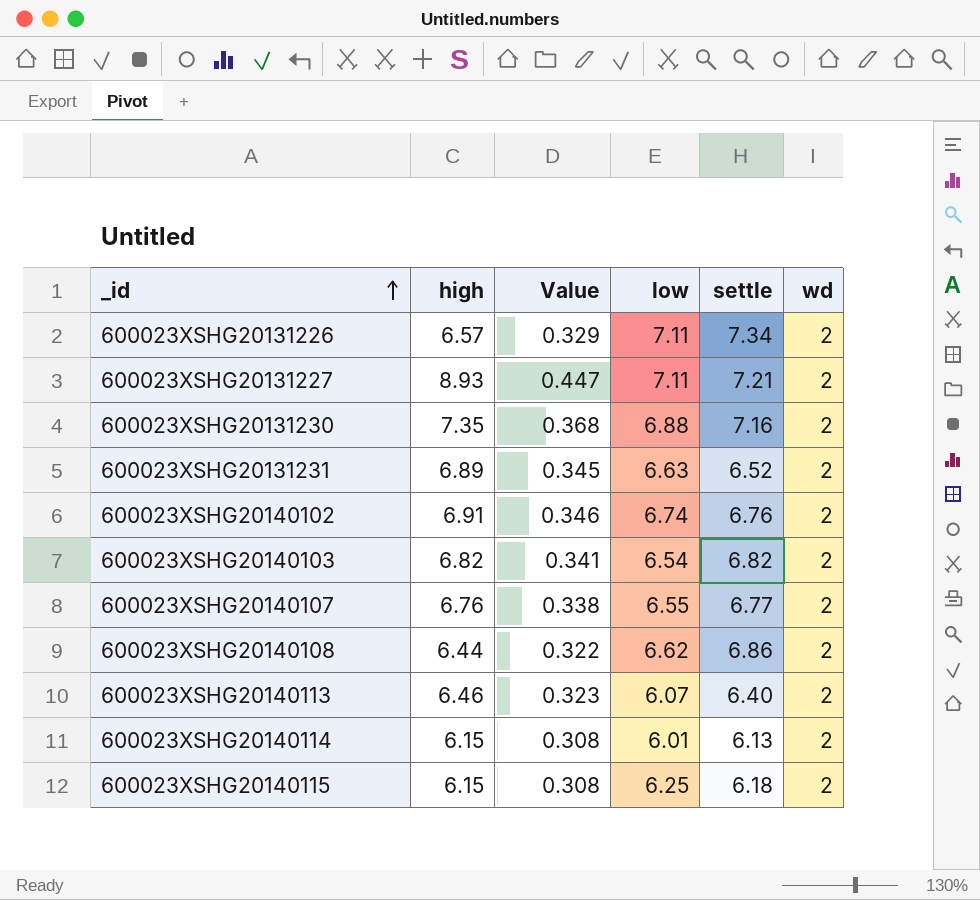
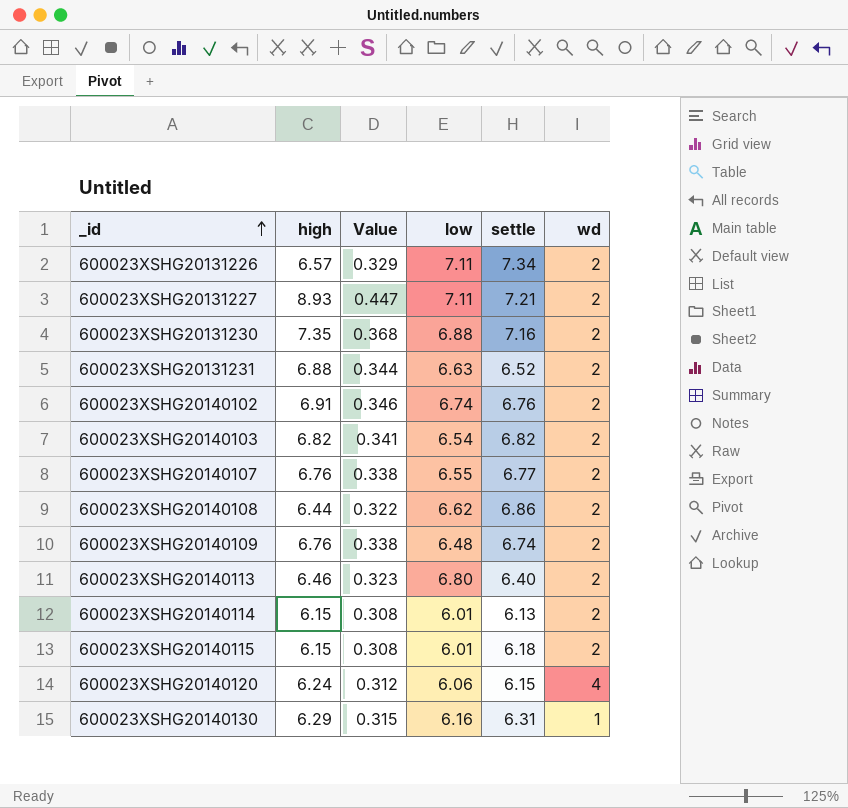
600023XSHG20131231 | high: 6.89 -> 6.88
600023XSHG20131231 | Value: 0.345 -> 0.344
row 600023XSHG20140109: none -> 6.76 | 0.338 | 6.48 | 6.74 | 2
600023XSHG20140113 | low: 6.07 -> 6.80
600023XSHG20140115 | low: 6.25 -> 6.01
row 600023XSHG20140120: none -> 6.24 | 0.312 | 6.06 | 6.15 | 4
row 600023XSHG20140130: none -> 6.29 | 0.315 | 6.16 | 6.31 | 1

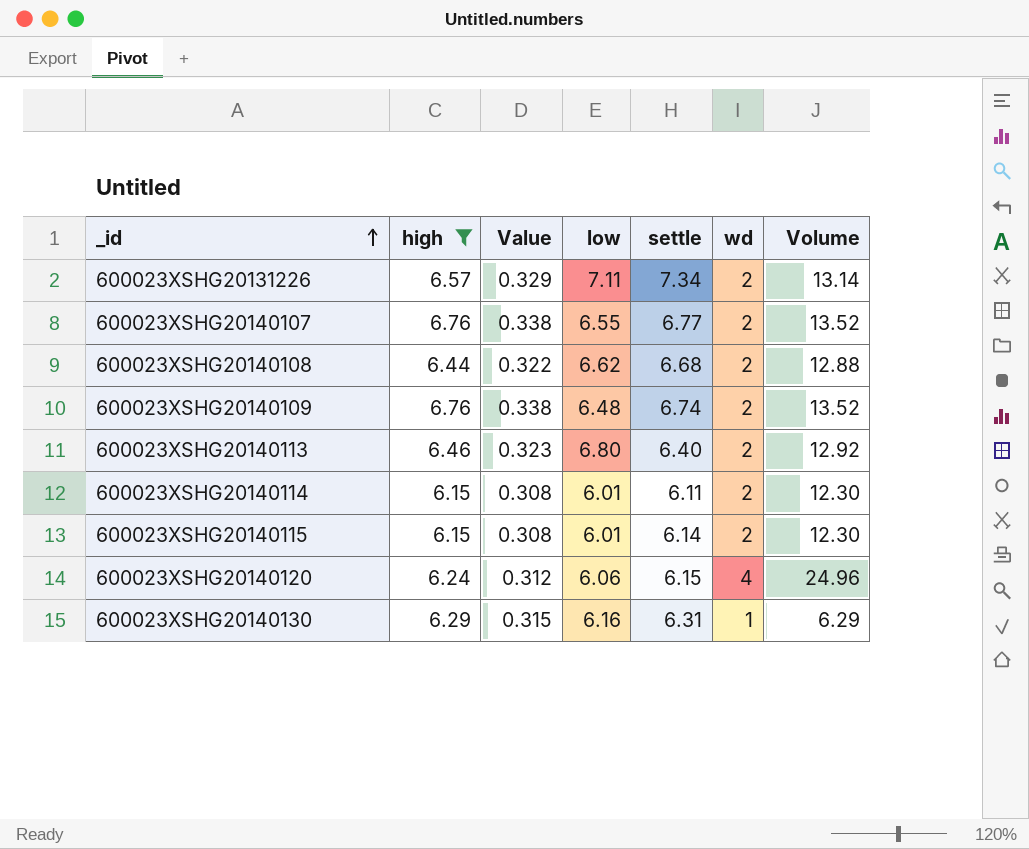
filter: none -> high <= 6.76
column Volume | formula: none -> [high] * [wd]
600023XSHG20140108 | settle: 6.86 -> 6.68
600023XSHG20140114 | settle: 6.13 -> 6.11
600023XSHG20140115 | settle: 6.18 -> 6.14

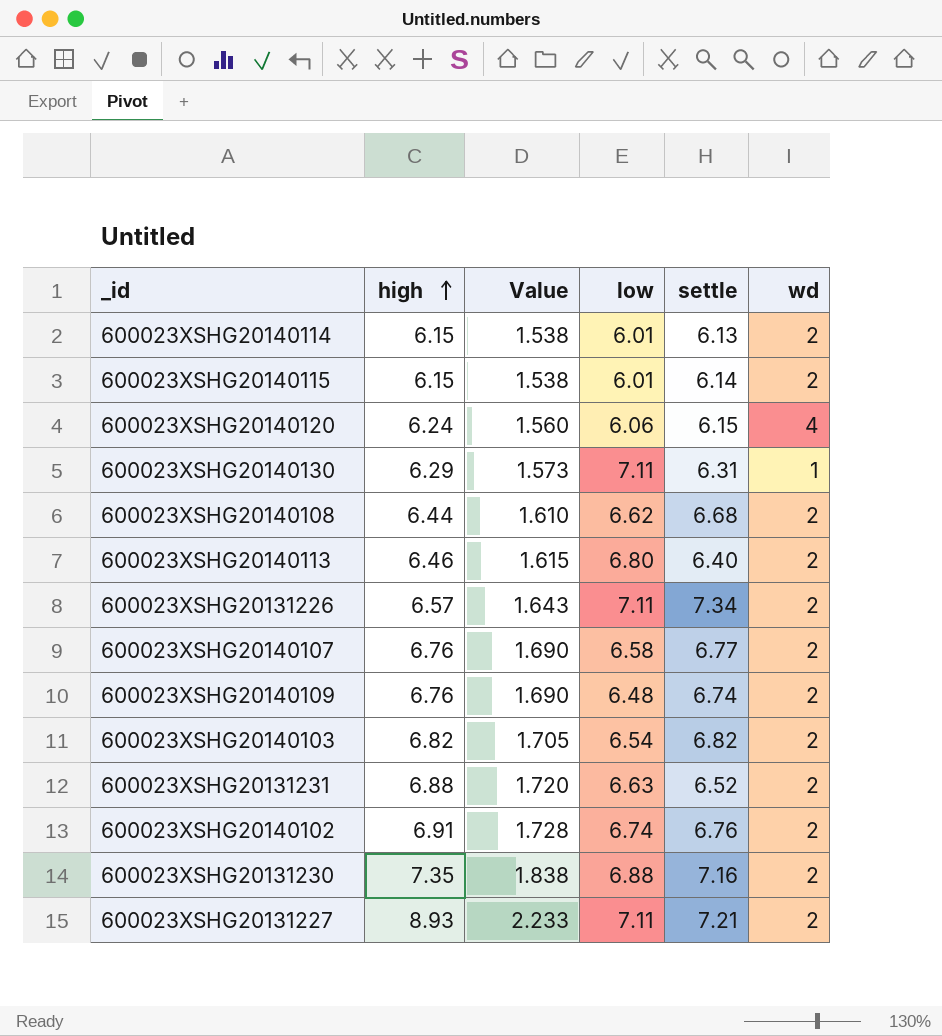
filter: high <= 6.76 -> none
row order: _id ascending -> high ascending
column Volume | formula: [high] * [wd] -> none
column Value | formula: [high] * 0.05 -> [high] * 0.25
600023XSHG20140114 | settle: 6.11 -> 6.13
600023XSHG20140130 | low: 6.16 -> 7.11
600023XSHG20140107 | low: 6.55 -> 6.58

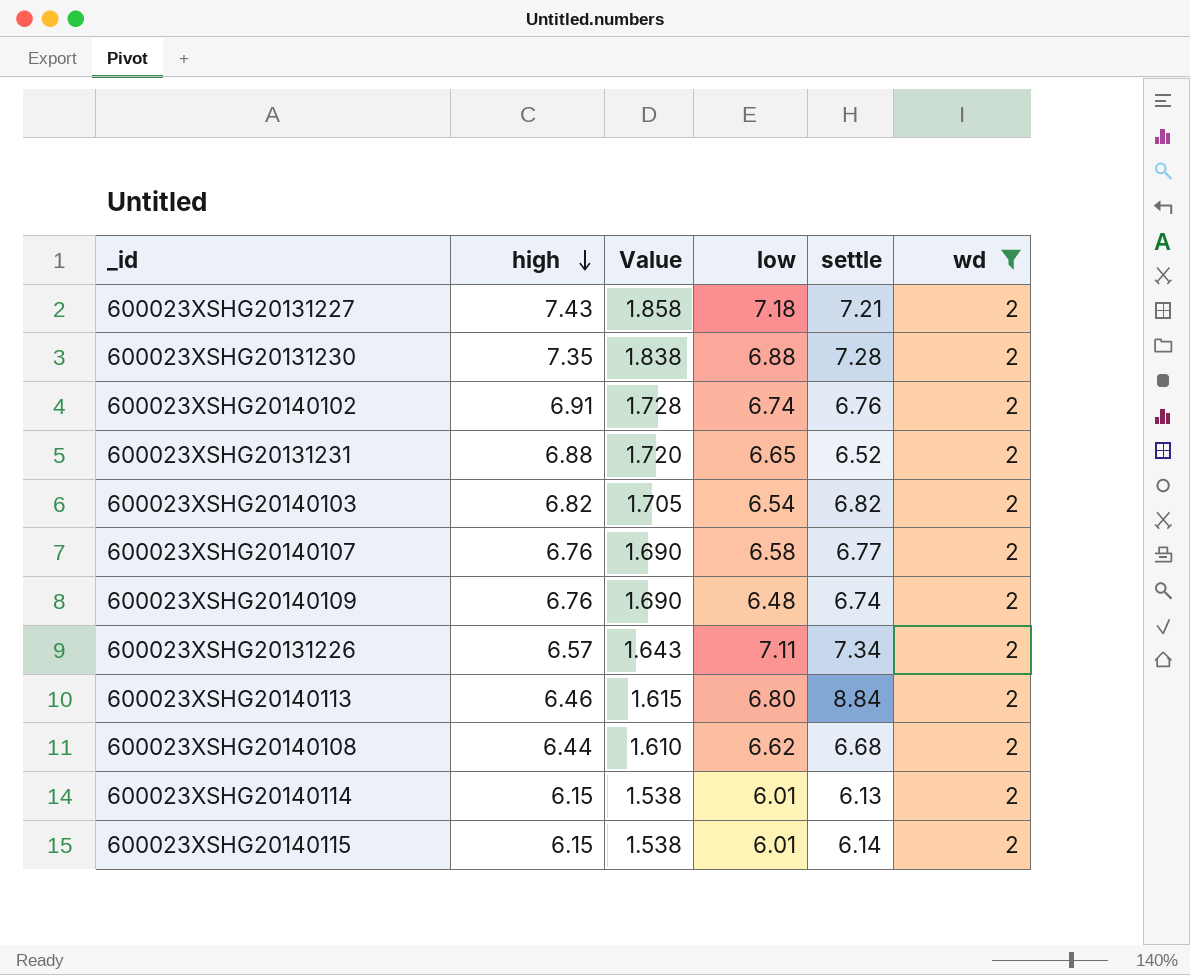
filter: none -> wd = 2
row order: high ascending -> high descending
600023XSHG20131227 | high: 8.93 -> 7.43
600023XSHG20131227 | Value: 2.233 -> 1.858
600023XSHG20131227 | low: 7.11 -> 7.18
600023XSHG20131230 | settle: 7.16 -> 7.28
600023XSHG20131231 | low: 6.63 -> 6.65
600023XSHG20140113 | settle: 6.40 -> 8.84

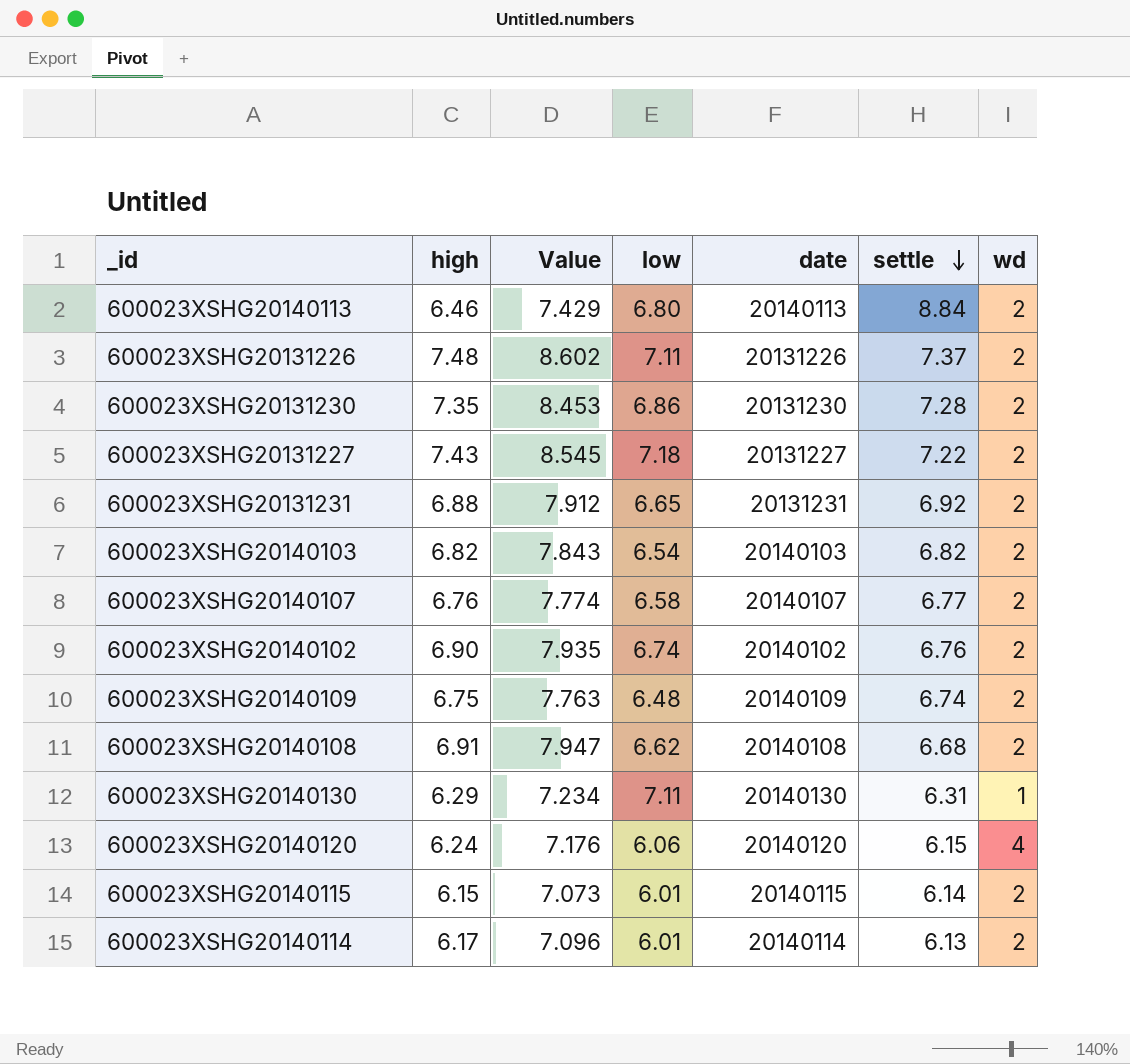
filter: wd = 2 -> none
row order: high descending -> settle descending
column Value | formula: [high] * 0.25 -> [high] * 1.15
column date | position: none -> 5
600023XSHG20131226 | high: 6.57 -> 7.48
600023XSHG20131226 | settle: 7.34 -> 7.37
600023XSHG20131230 | low: 6.88 -> 6.86
600023XSHG20131227 | settle: 7.21 -> 7.22
600023XSHG20131231 | settle: 6.52 -> 6.92
600023XSHG20140102 | high: 6.91 -> 6.90
600023XSHG20140109 | high: 6.76 -> 6.75
600023XSHG20140108 | high: 6.44 -> 6.91
600023XSHG20140114 | high: 6.15 -> 6.17

